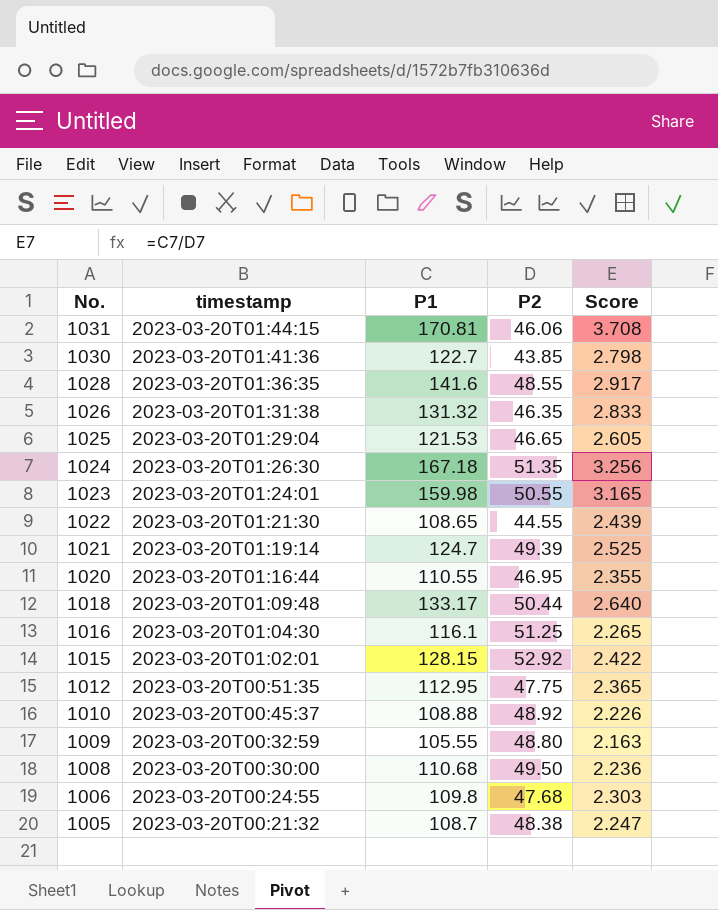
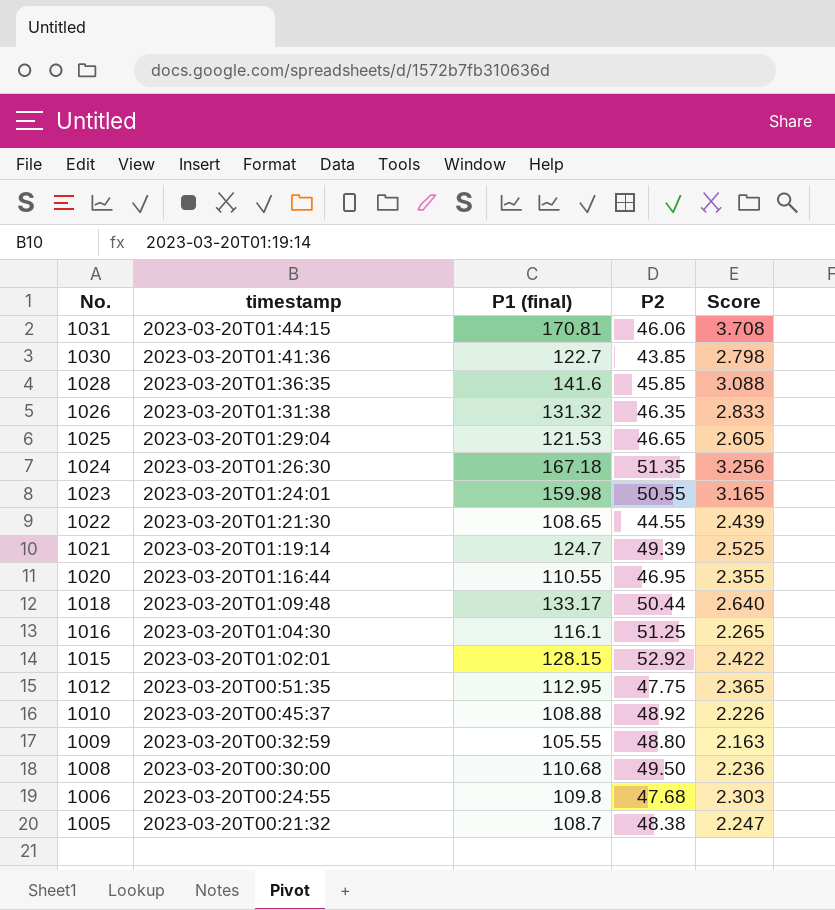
column name: P1 -> P1 (final)
1028 | P2: 48.55 -> 45.85
1028 | Score: 2.917 -> 3.088

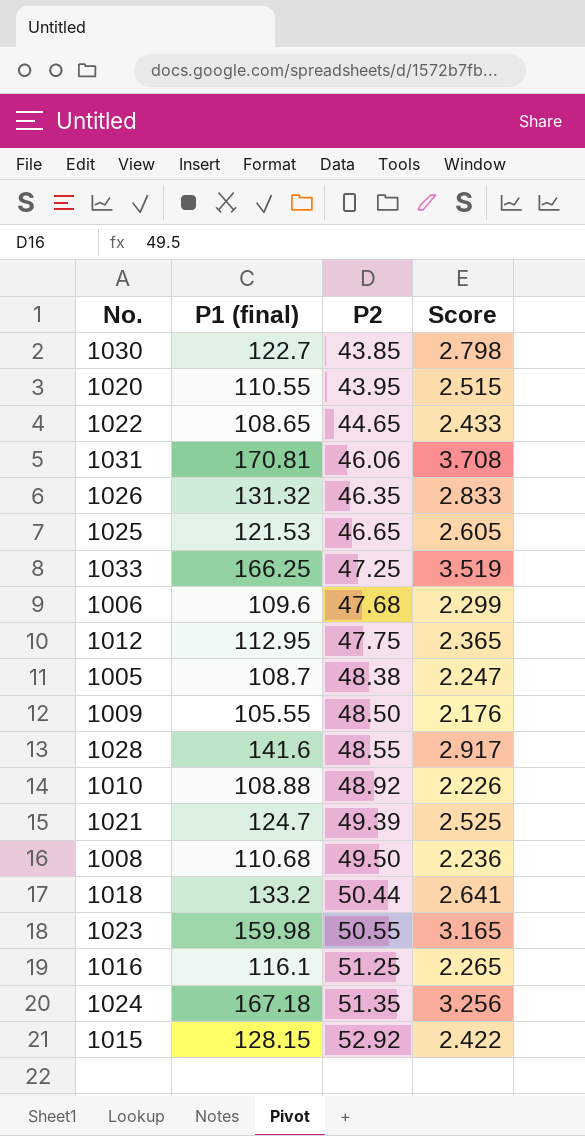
row order: No. descending -> P2 ascending
column timestamp | position: 2 -> none
1020 | P2: 46.95 -> 43.95
1020 | Score: 2.355 -> 2.515
1022 | P2: 44.55 -> 44.65
1022 | Score: 2.439 -> 2.433
row 1033: none -> 166.25 | 47.25 | 3.519
1006 | P1 (final): 109.8 -> 109.6
1006 | Score: 2.303 -> 2.299
1009 | P2: 48.80 -> 48.50
1009 | Score: 2.163 -> 2.176
1028 | P2: 45.85 -> 48.55
1028 | Score: 3.088 -> 2.917
1018 | P1 (final): 133.17 -> 133.2
1018 | Score: 2.640 -> 2.641

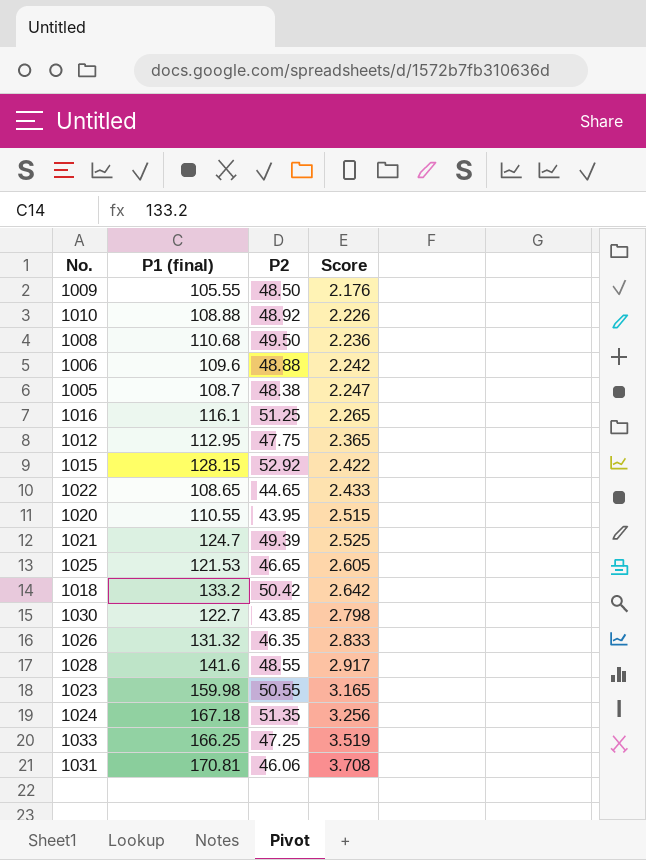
row order: P2 ascending -> Score ascending
1006 | P2: 47.68 -> 48.88
1006 | Score: 2.299 -> 2.242
1018 | P2: 50.44 -> 50.42
1018 | Score: 2.641 -> 2.642

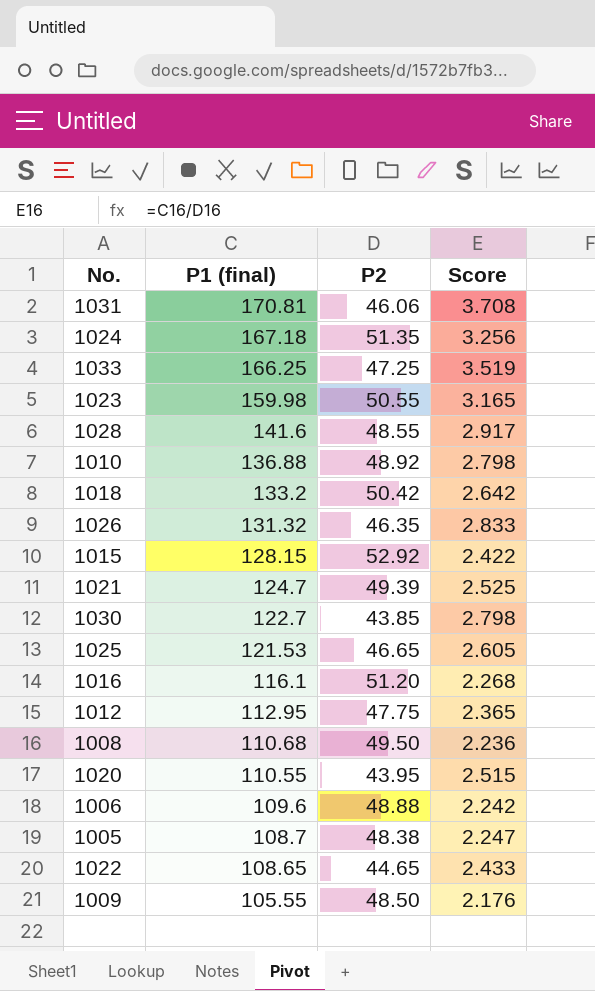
row order: Score ascending -> P1 (final) descending
1010 | P1 (final): 108.88 -> 136.88
1010 | Score: 2.226 -> 2.798
1016 | P2: 51.25 -> 51.20
1016 | Score: 2.265 -> 2.268

